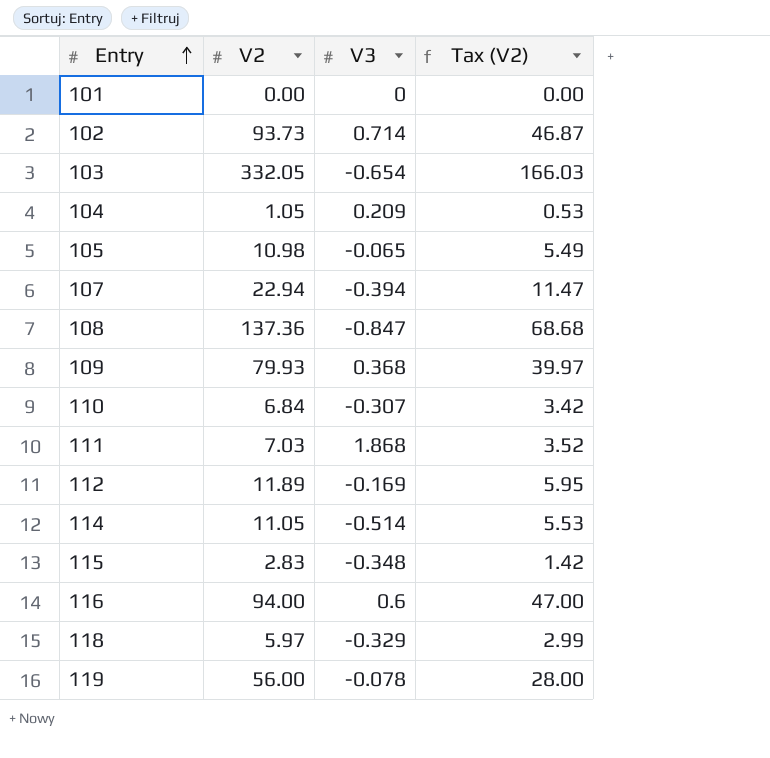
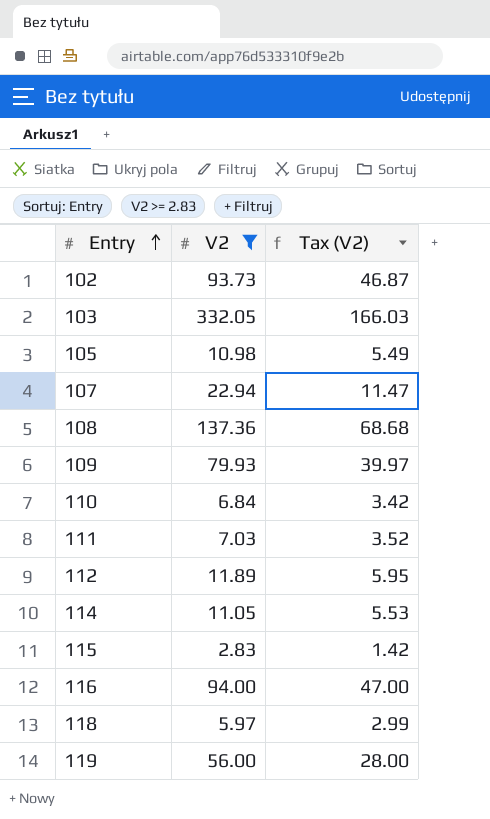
filter: none -> V2 >= 2.83
column V3 | position: 3 -> none

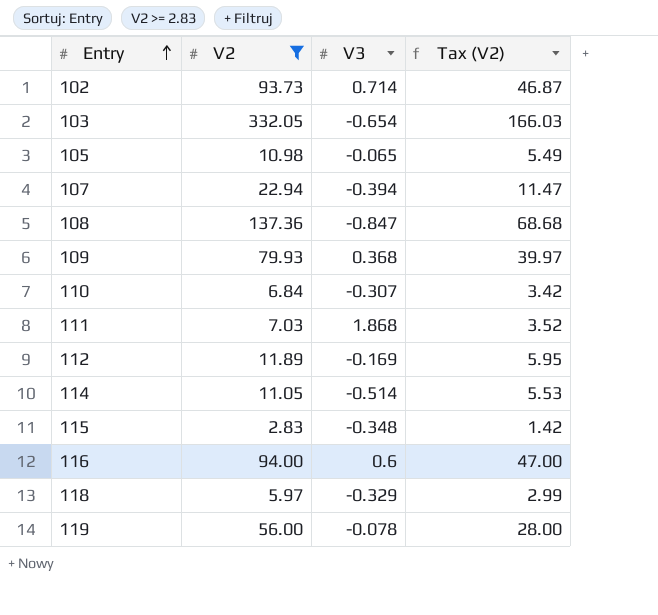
column V3 | position: none -> 3

